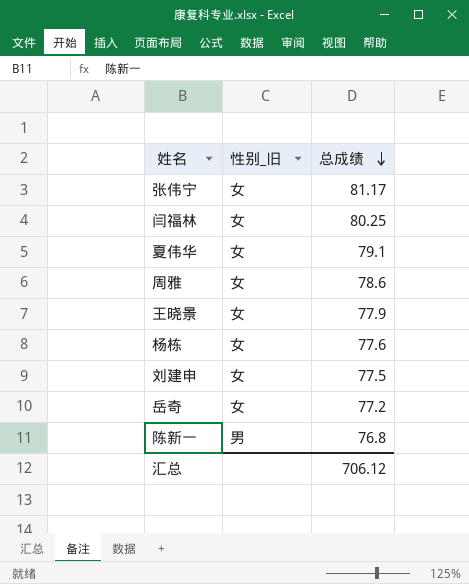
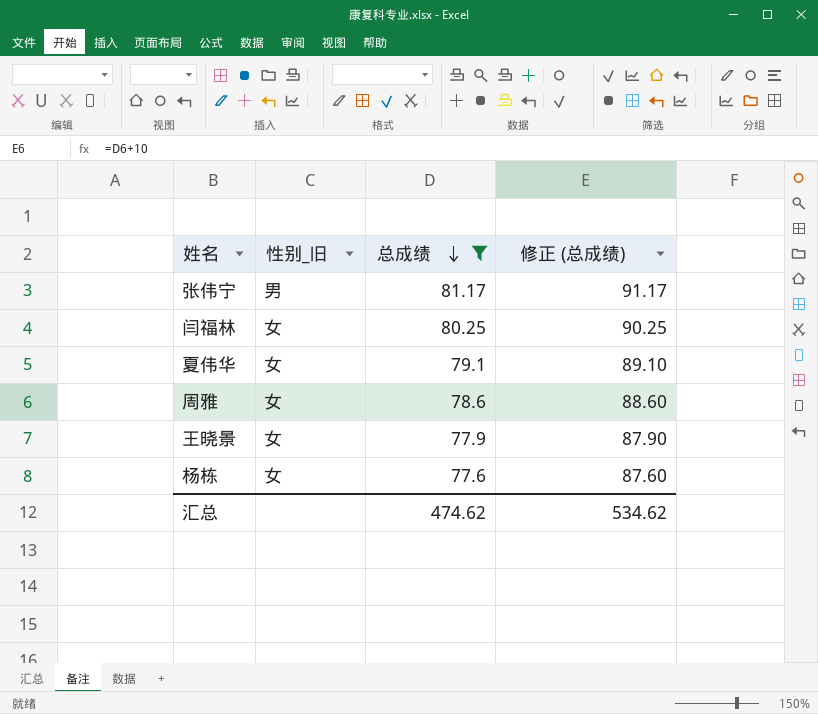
filter: none -> 总成绩 >= 77.6
column 修正 (总成绩) | formula: none -> [总成绩] + 10
张伟宁 | 性别_旧: 女 -> 男
汇总 | 总成绩: 706.12 -> 474.62

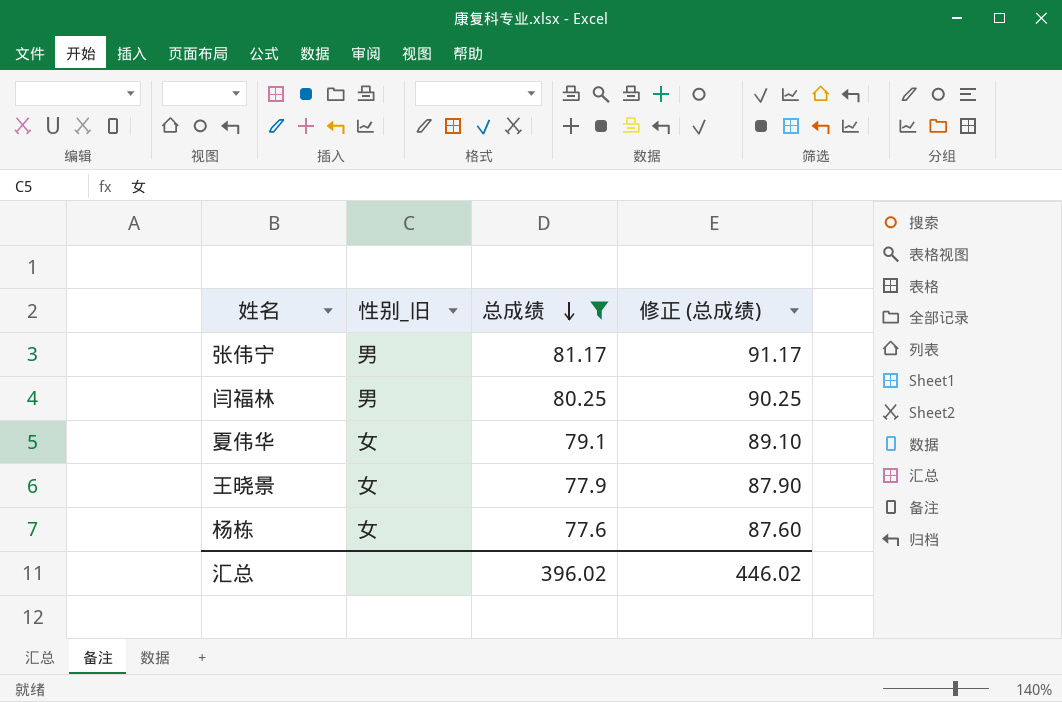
row 周雅: 女 | 78.6 | 88.60 -> none
闫福林 | 性别_旧: 女 -> 男
汇总 | 总成绩: 474.62 -> 396.02
汇总 | 修正 (总成绩): 534.62 -> 446.02

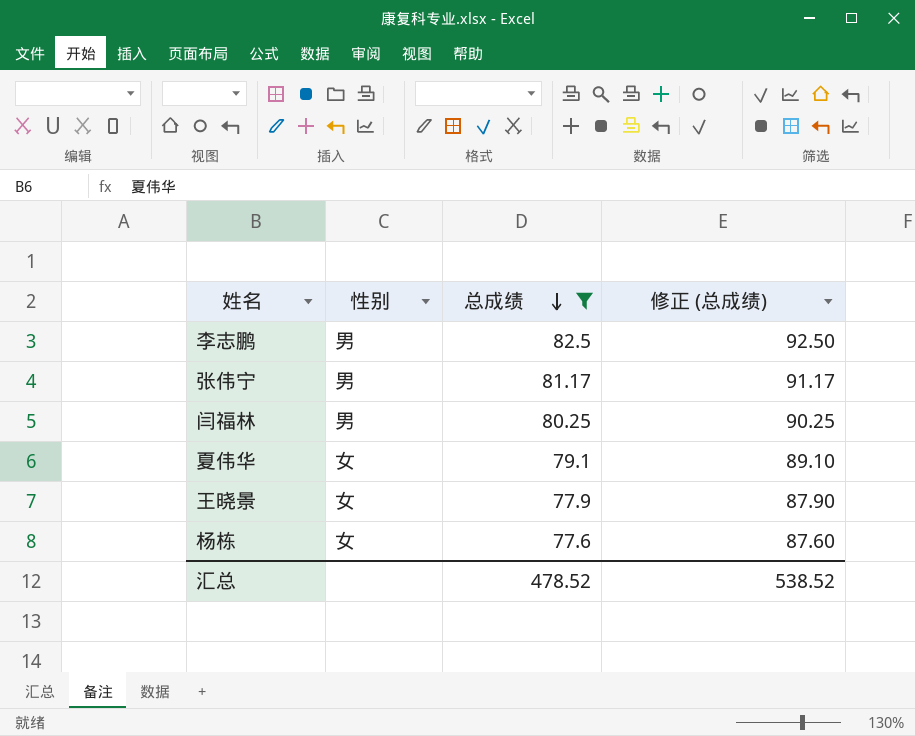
column name: 性别_旧 -> 性别
row 李志鹏: none -> 男 | 82.5 | 92.50
汇总 | 总成绩: 396.02 -> 478.52
汇总 | 修正 (总成绩): 446.02 -> 538.52

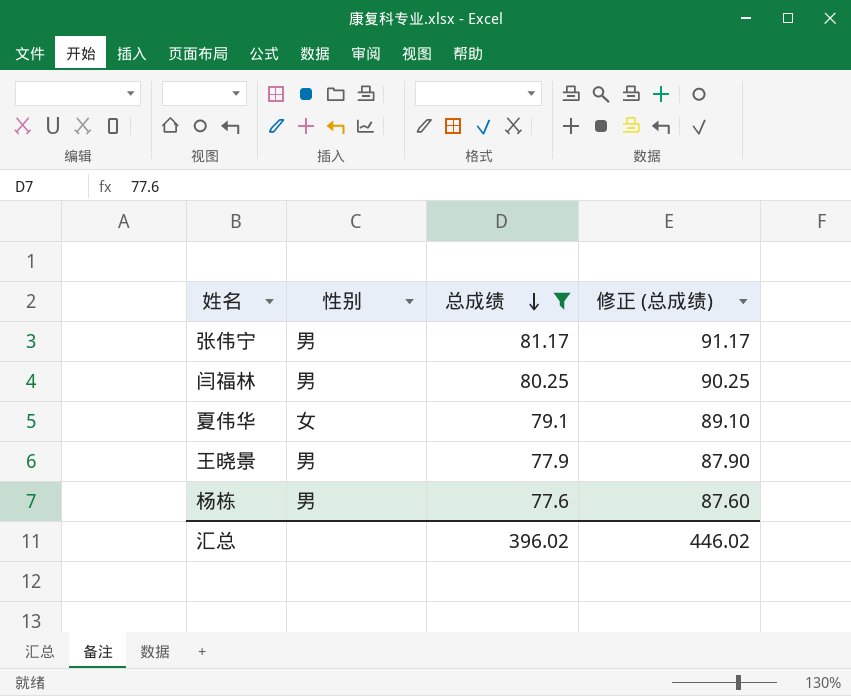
row 李志鹏: 男 | 82.5 | 92.50 -> none
王晓景 | 性别: 女 -> 男
杨栋 | 性别: 女 -> 男
汇总 | 总成绩: 478.52 -> 396.02
汇总 | 修正 (总成绩): 538.52 -> 446.02

